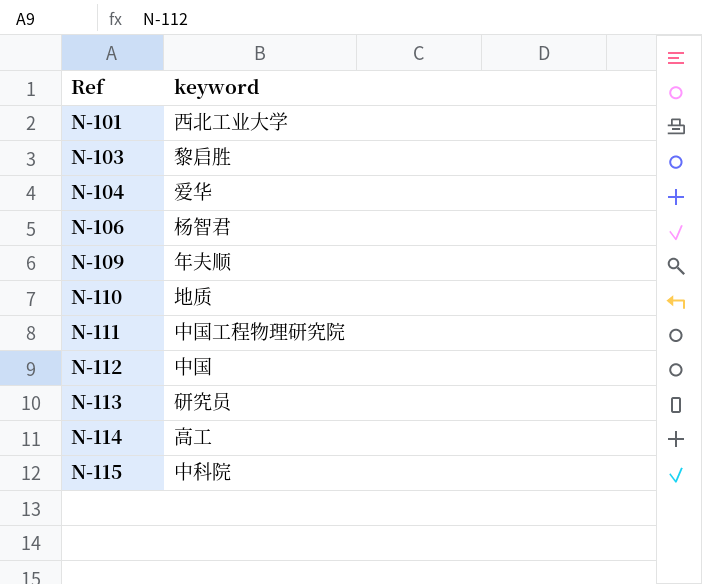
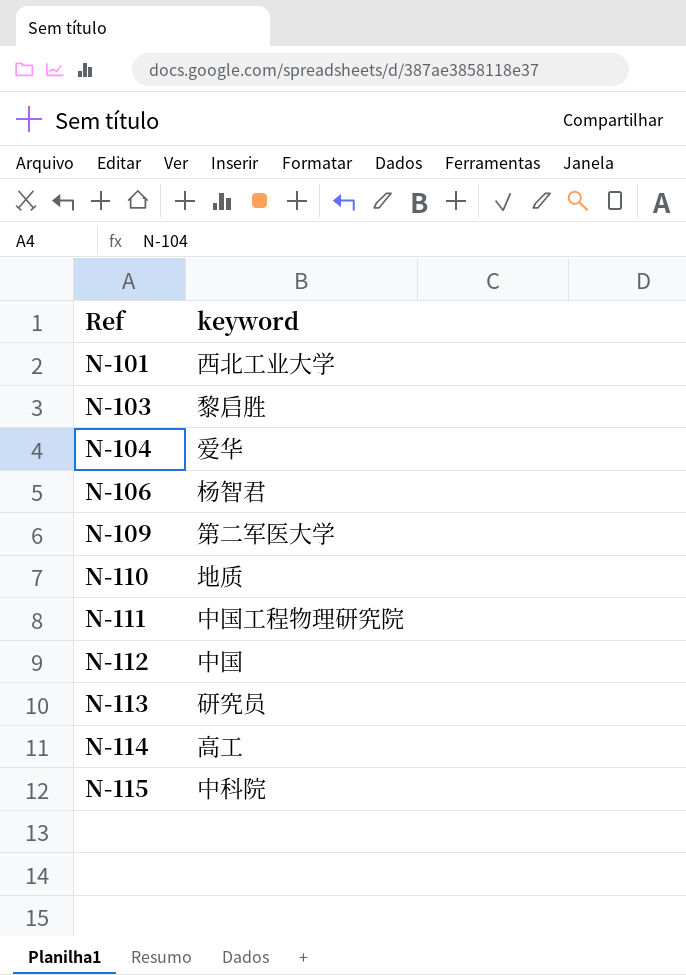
N-109 | keyword: 年夫顺 -> 第二军医大学

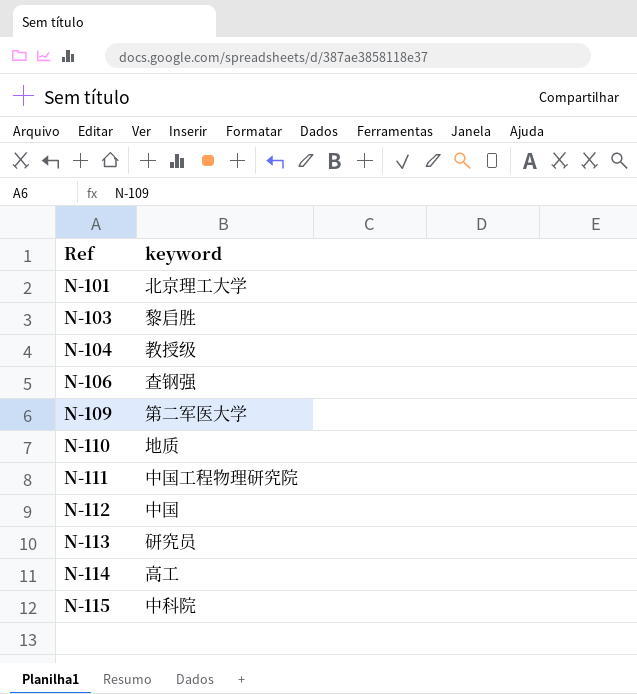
N-101 | keyword: 西北工业大学 -> 北京理工大学
N-104 | keyword: 爱华 -> 教授级
N-106 | keyword: 杨智君 -> 查钢强

